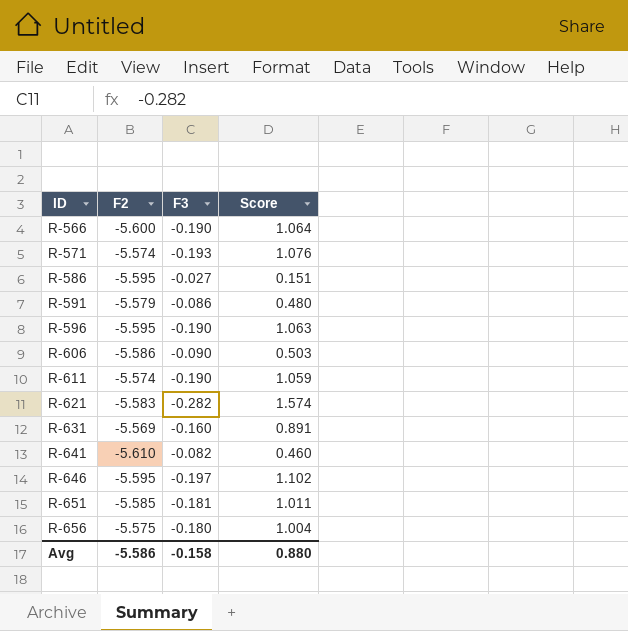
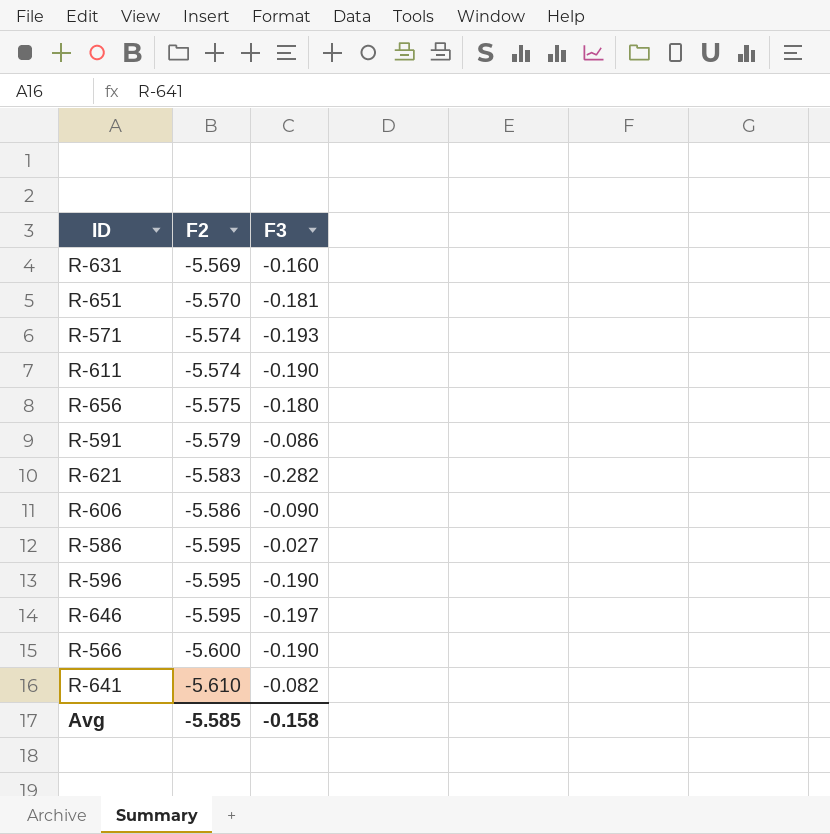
row order: ID ascending -> F2 descending
column Score | formula: [F2] * [F3] -> none
R-651 | F2: -5.585 -> -5.570
Avg | F2: -5.586 -> -5.585

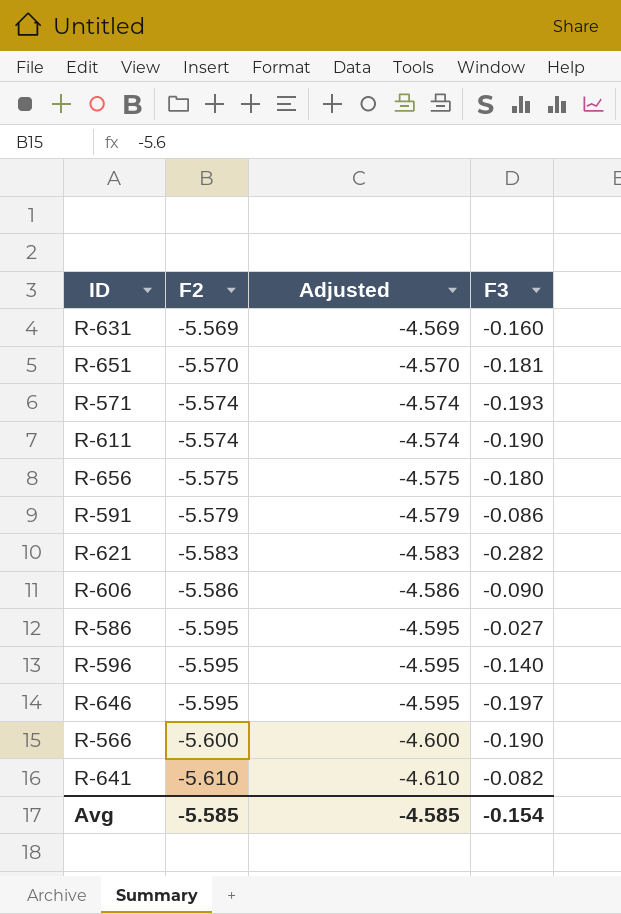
column Adjusted | formula: none -> [F2] + 1
R-596 | F3: -0.190 -> -0.140
Avg | F3: -0.158 -> -0.154

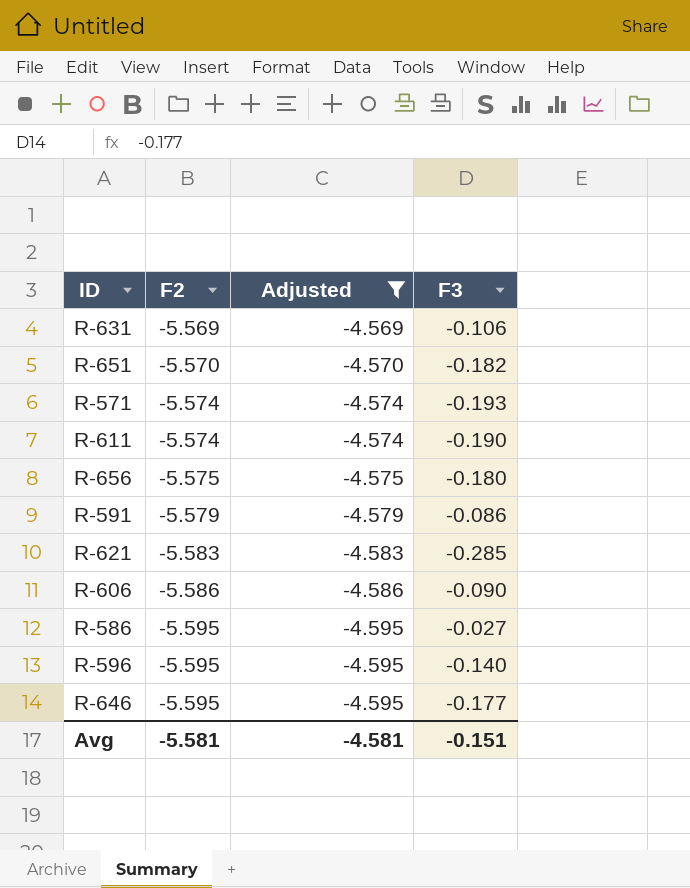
filter: none -> Adjusted >= -4.595
R-631 | F3: -0.160 -> -0.106
R-651 | F3: -0.181 -> -0.182
R-621 | F3: -0.282 -> -0.285
R-646 | F3: -0.197 -> -0.177
Avg | F2: -5.585 -> -5.581
Avg | Adjusted: -4.585 -> -4.581
Avg | F3: -0.154 -> -0.151

